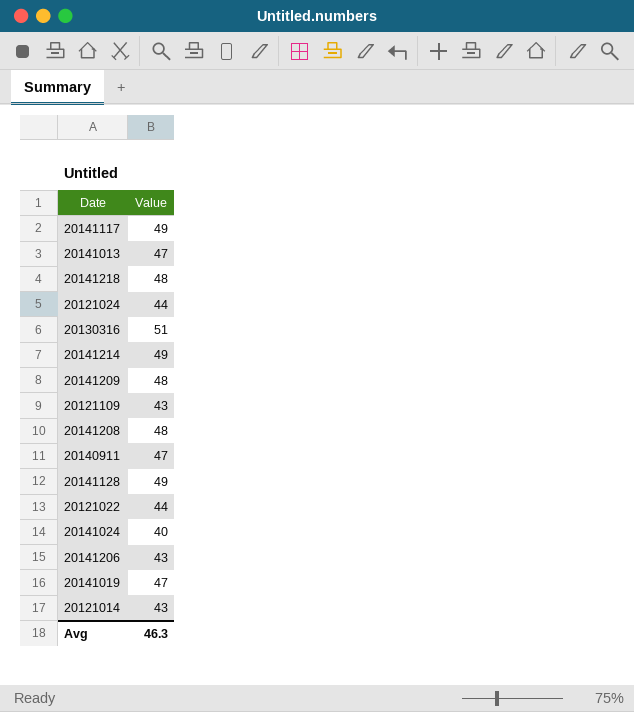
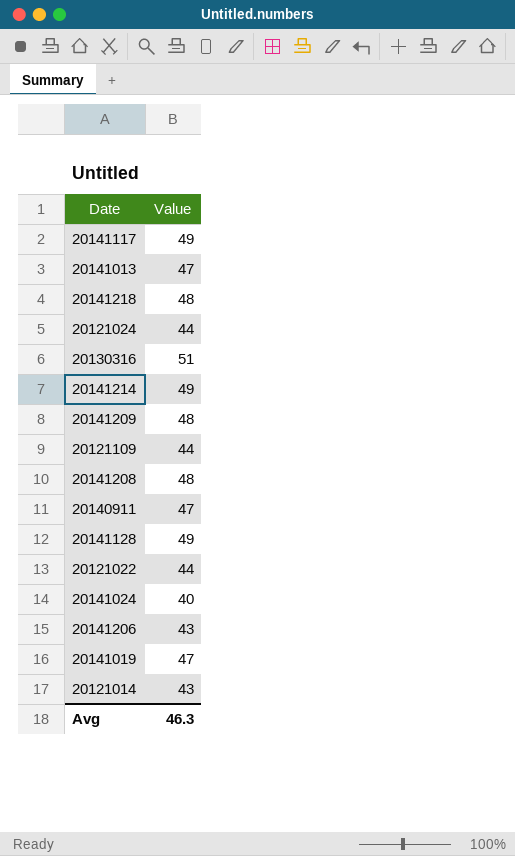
20121109 | Value: 43 -> 44

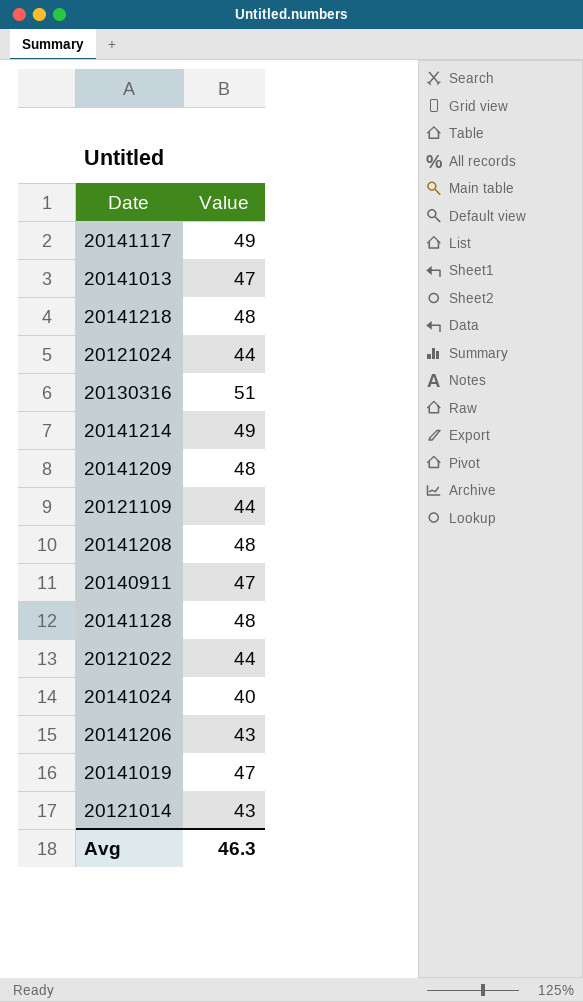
20141128 | Value: 49 -> 48

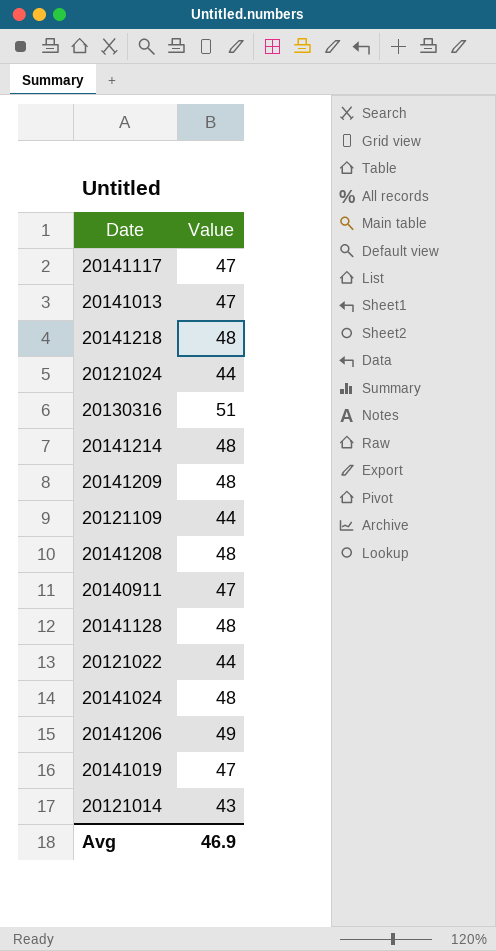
20141117 | Value: 49 -> 47
20141214 | Value: 49 -> 48
20141024 | Value: 40 -> 48
20141206 | Value: 43 -> 49
Avg | Value: 46.3 -> 46.9

